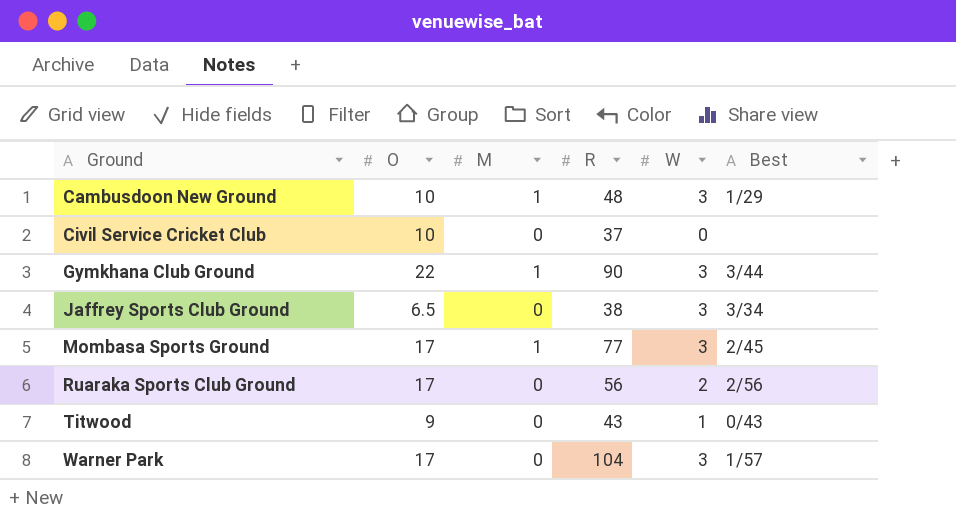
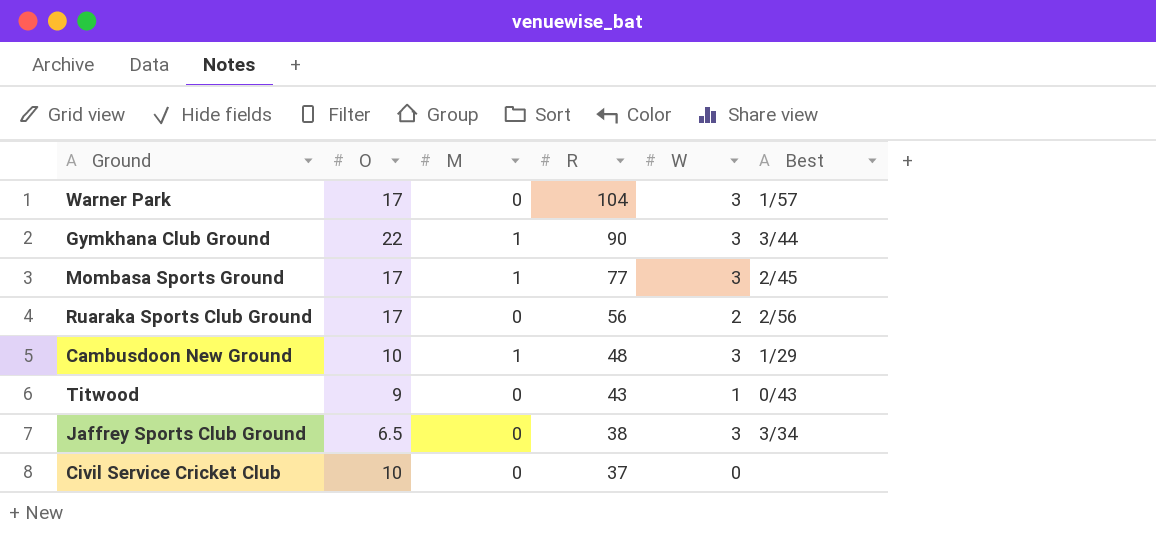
row order: Ground ascending -> R descending

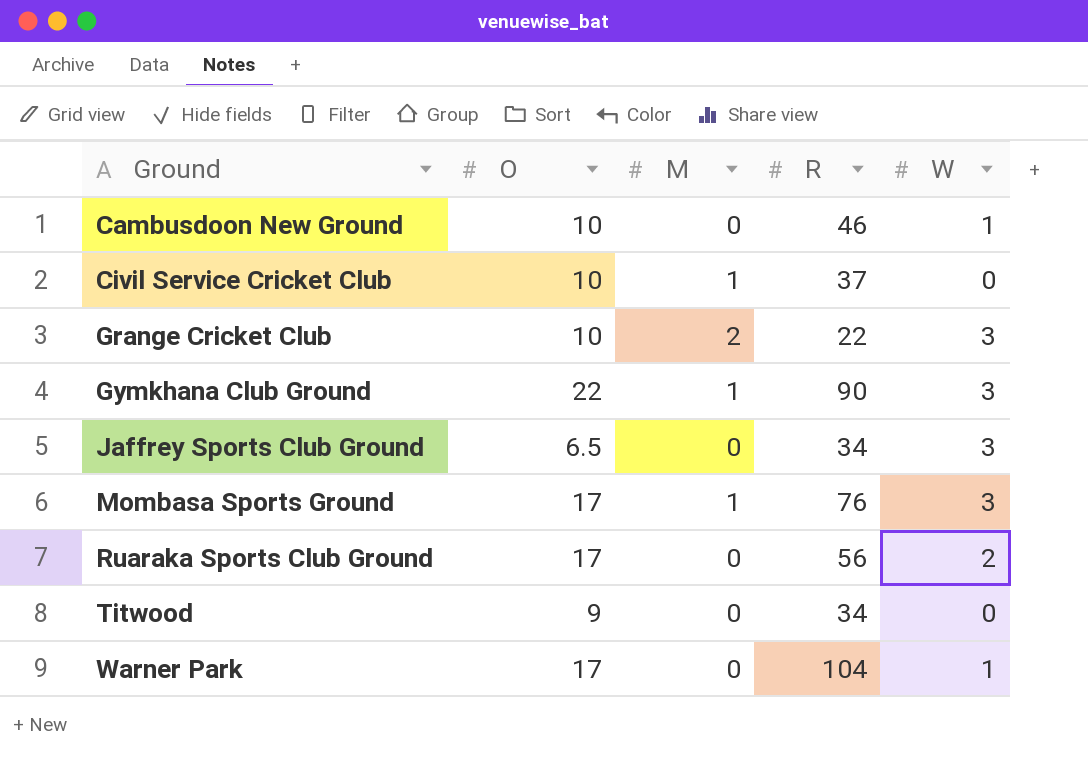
row order: R descending -> Ground ascending
column Best | position: 6 -> none
Cambusdoon New Ground | M: 1 -> 0
Cambusdoon New Ground | R: 48 -> 46
Cambusdoon New Ground | W: 3 -> 1
Civil Service Cricket Club | M: 0 -> 1
row Grange Cricket Club: none -> 10 | 2 | 22 | 3
Jaffrey Sports Club Ground | R: 38 -> 34
Mombasa Sports Ground | R: 77 -> 76
Titwood | R: 43 -> 34
Titwood | W: 1 -> 0
Warner Park | W: 3 -> 1

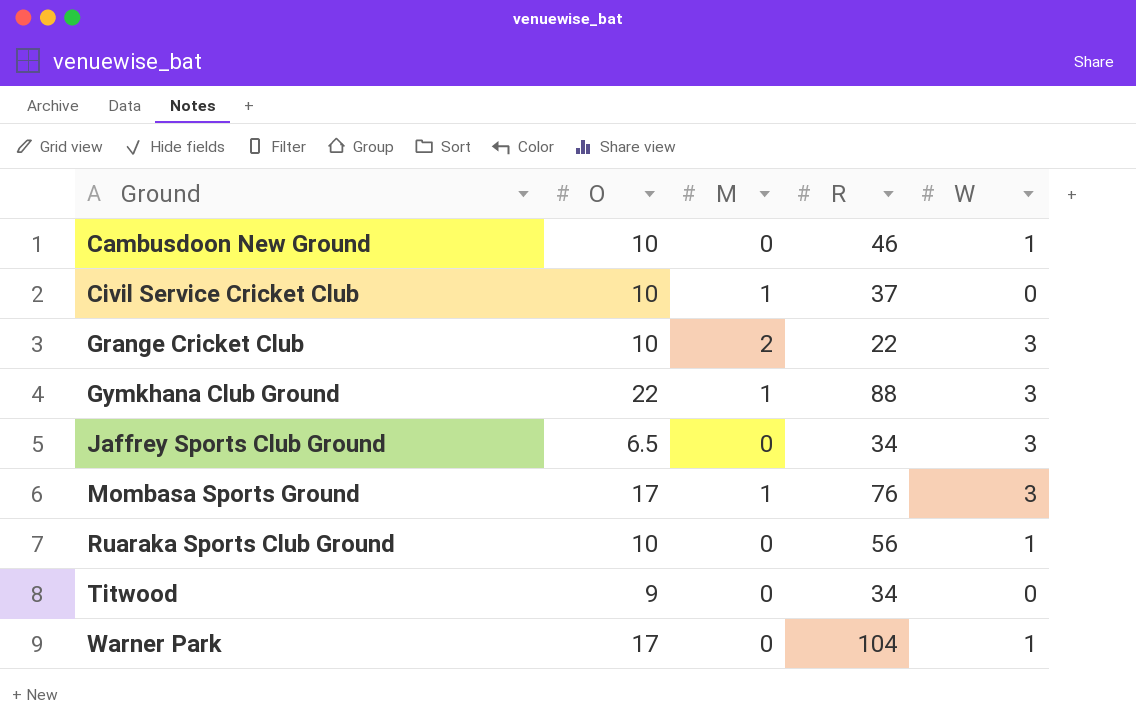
Gymkhana Club Ground | R: 90 -> 88
Ruaraka Sports Club Ground | O: 17 -> 10
Ruaraka Sports Club Ground | W: 2 -> 1

